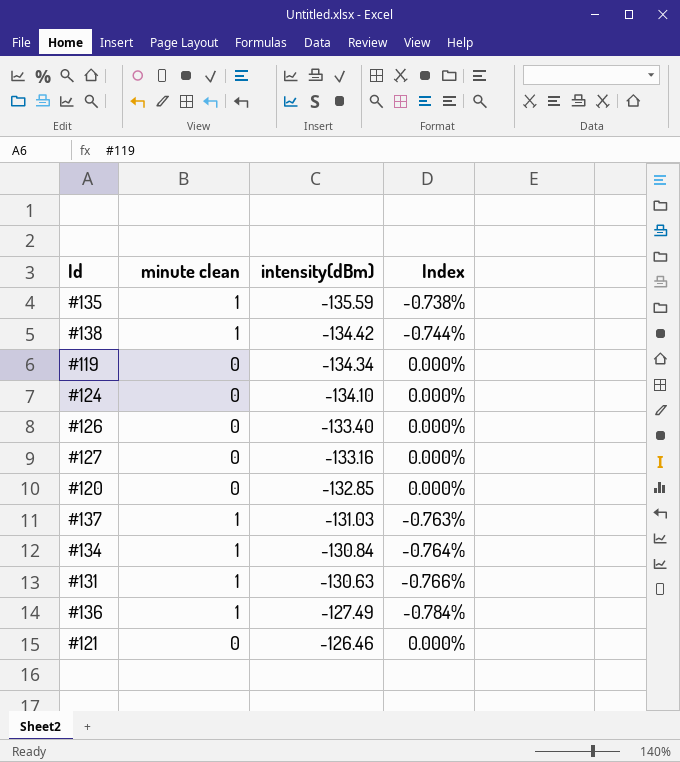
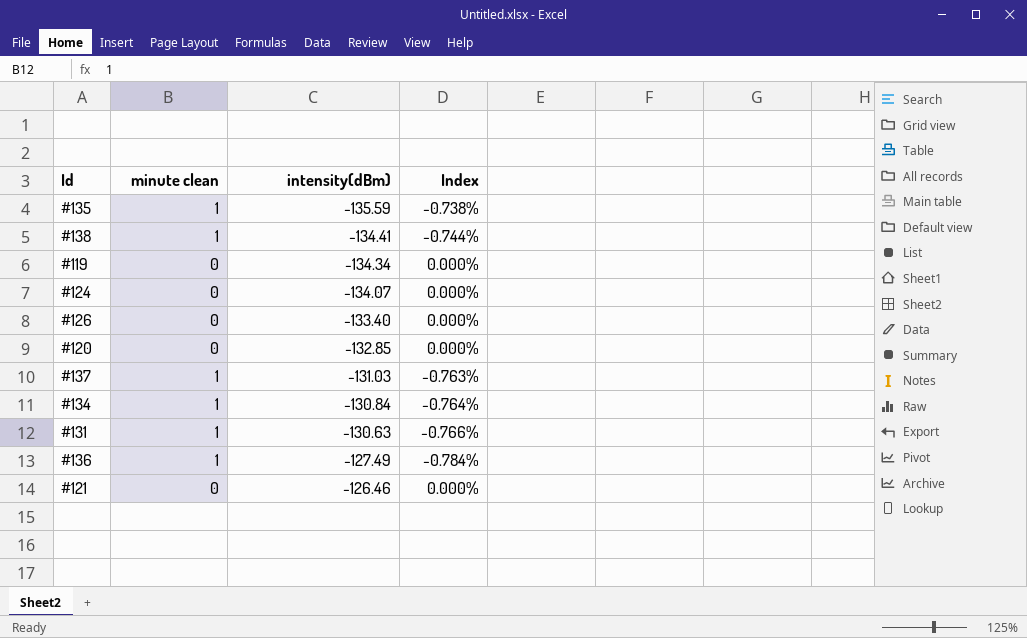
row #127: 0 | -133.16 | 0.000% -> none
#138 | intensity(dBm): -134.42 -> -134.41
#124 | intensity(dBm): -134.10 -> -134.07

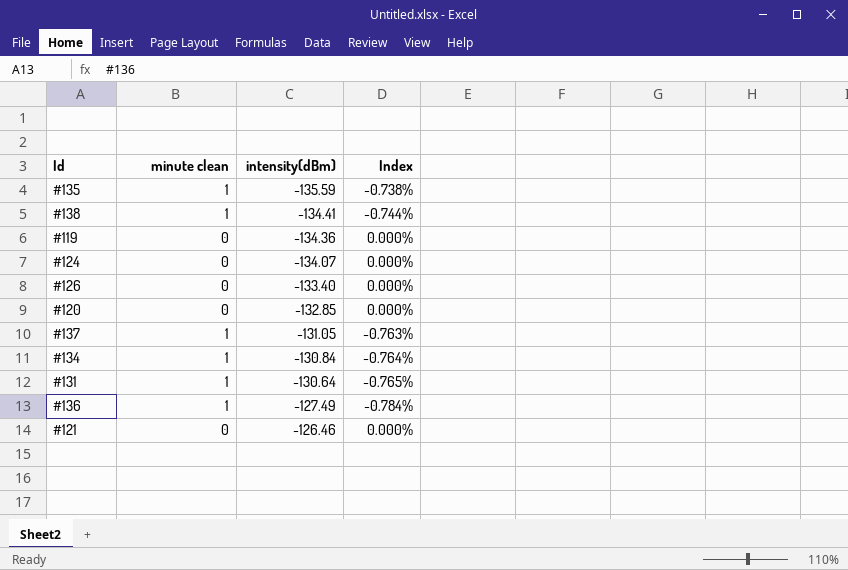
#119 | intensity(dBm): -134.34 -> -134.36
#137 | intensity(dBm): -131.03 -> -131.05
#131 | intensity(dBm): -130.63 -> -130.64
#131 | Index: -0.766% -> -0.765%

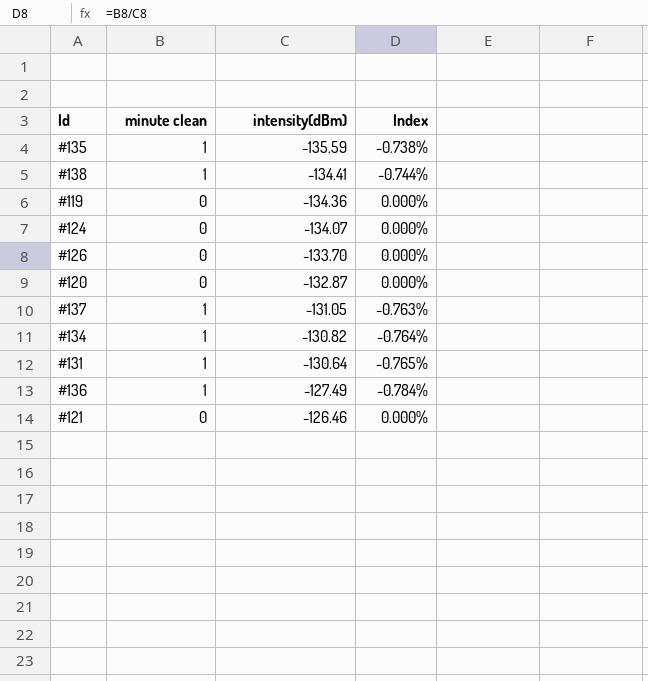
#126 | intensity(dBm): -133.40 -> -133.70
#120 | intensity(dBm): -132.85 -> -132.87
#134 | intensity(dBm): -130.84 -> -130.82

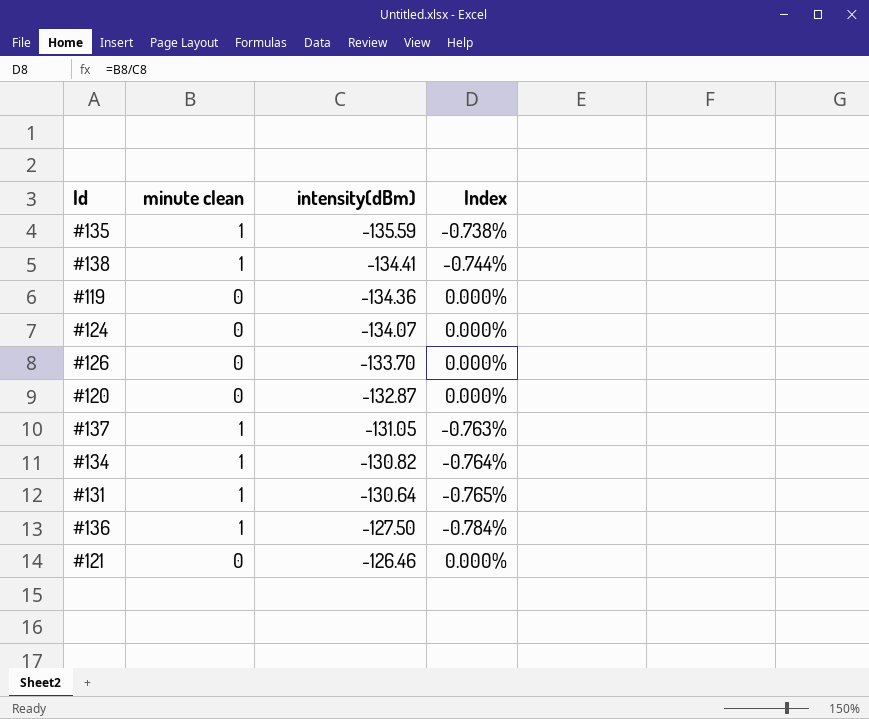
#136 | intensity(dBm): -127.49 -> -127.50

